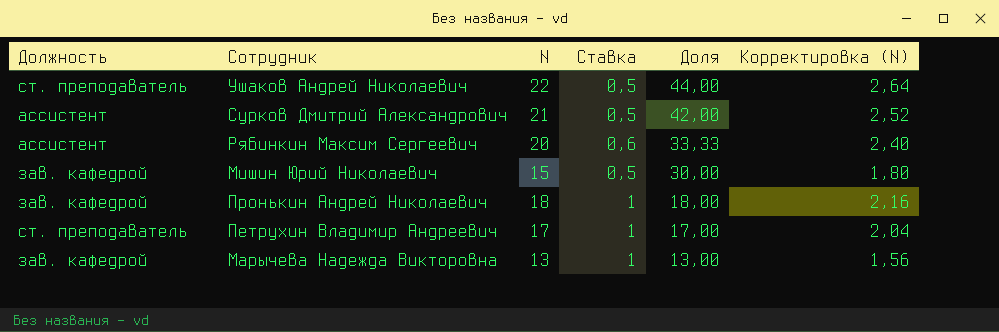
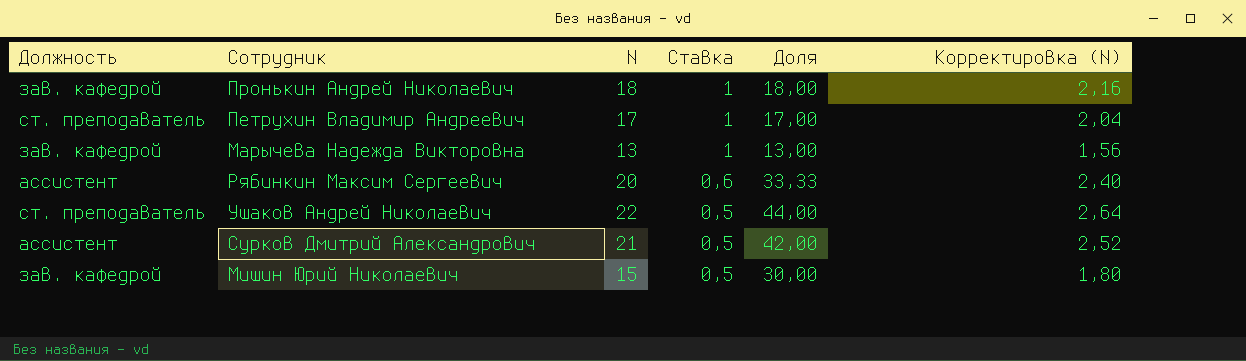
row order: Доля descending -> Ставка descending

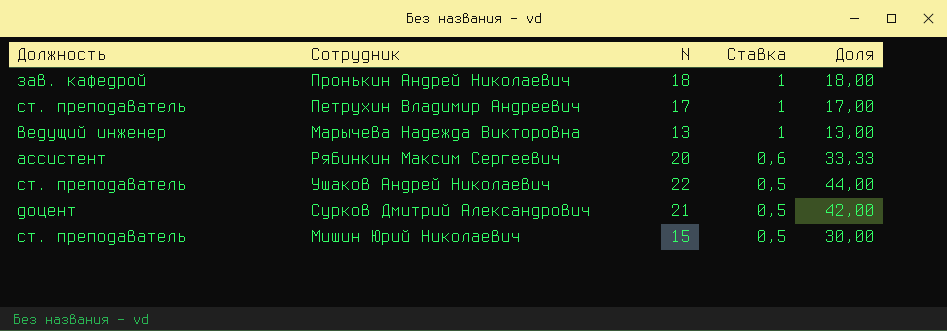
column Корректировка (N) | formula: [N] * 0,12 -> none
Марычева Надежда Викторовна | Должность: зав. кафедрой -> ведущий инженер
Сурков Дмитрий Александрович | Должность: ассистент -> доцент
Мишин Юрий Николаевич | Должность: зав. кафедрой -> ст. преподаватель

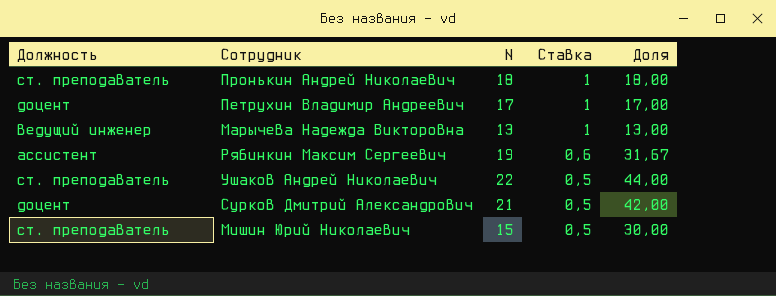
Пронькин Андрей Николаевич | Должность: зав. кафедрой -> ст. преподаватель
Петрухин Владимир Андреевич | Должность: ст. преподаватель -> доцент
Рябинкин Максим Сергеевич | N: 20 -> 19
Рябинкин Максим Сергеевич | Доля: 33,33 -> 31,67

